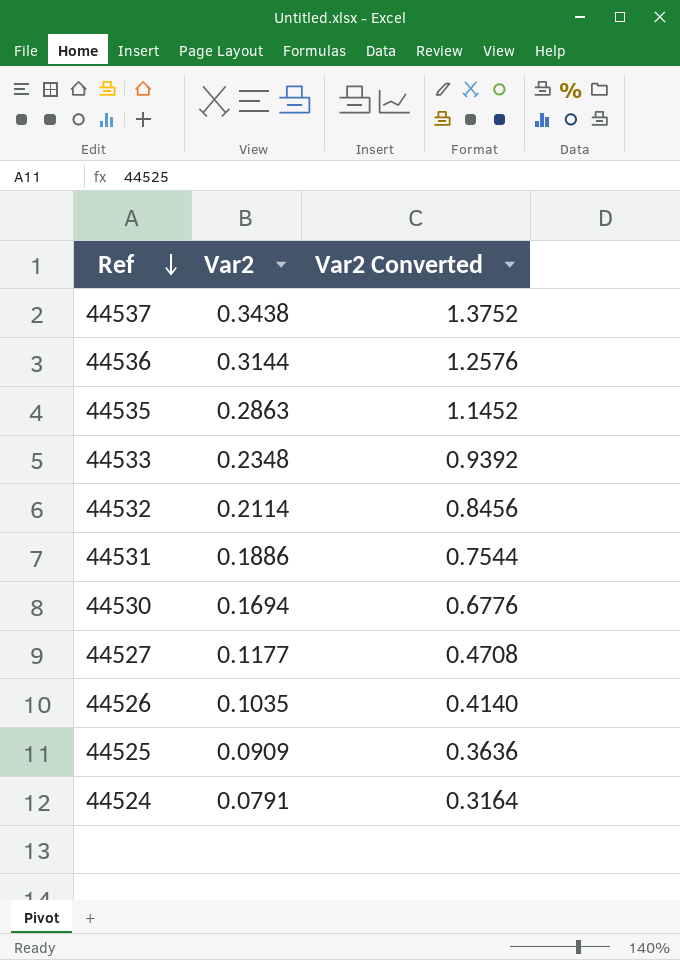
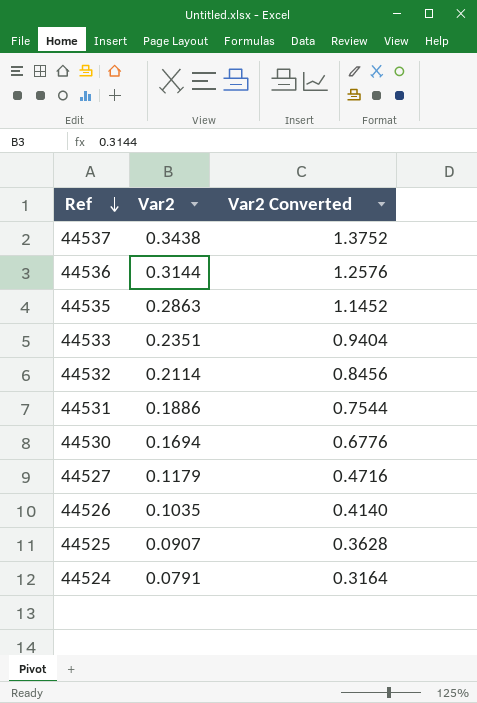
44533 | Var2: 0.2348 -> 0.2351
44533 | Var2 Converted: 0.9392 -> 0.9404
44527 | Var2: 0.1177 -> 0.1179
44527 | Var2 Converted: 0.4708 -> 0.4716
44525 | Var2: 0.0909 -> 0.0907
44525 | Var2 Converted: 0.3636 -> 0.3628

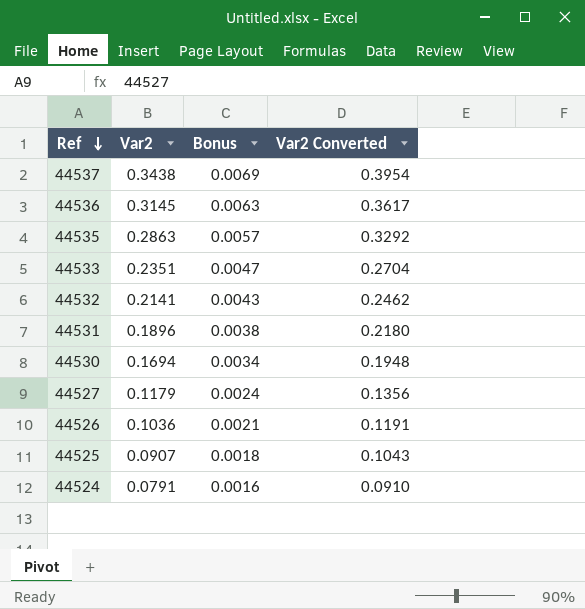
column Bonus | formula: none -> [Var2] * 0.02
column Var2 Converted | formula: [Var2] * 4 -> [Var2] * 1.15
44536 | Var2: 0.3144 -> 0.3145
44532 | Var2: 0.2114 -> 0.2141
44531 | Var2: 0.1886 -> 0.1896
44526 | Var2: 0.1035 -> 0.1036

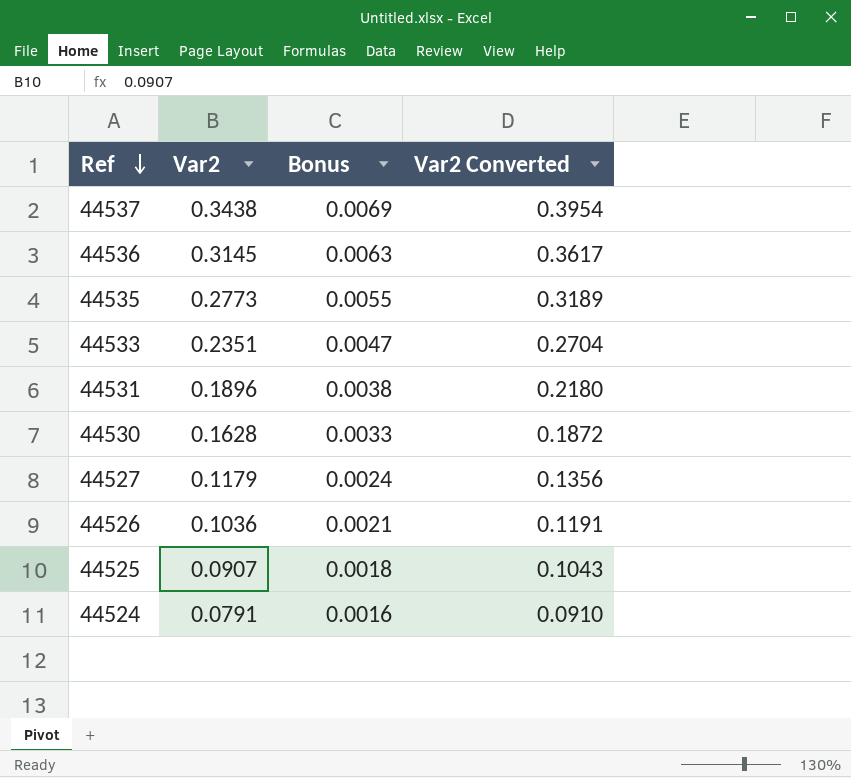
row 44532: 0.2141 | 0.0043 | 0.2462 -> none
44535 | Var2: 0.2863 -> 0.2773
44535 | Bonus: 0.0057 -> 0.0055
44535 | Var2 Converted: 0.3292 -> 0.3189
44530 | Var2: 0.1694 -> 0.1628
44530 | Bonus: 0.0034 -> 0.0033
44530 | Var2 Converted: 0.1948 -> 0.1872

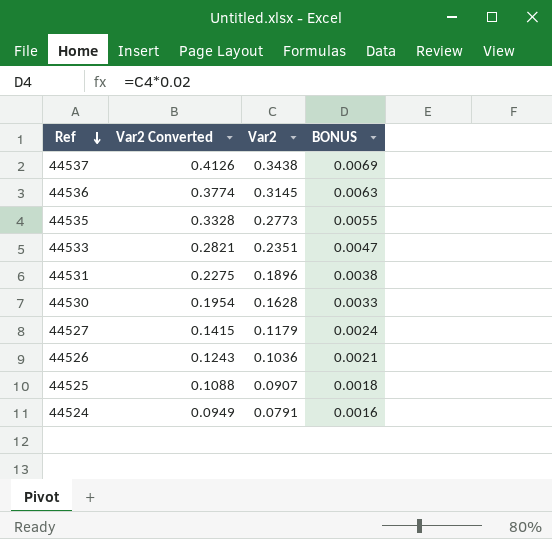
column Var2 Converted | formula: [Var2] * 1.15 -> [Var2] * 1.2
column Var2 Converted | position: 4 -> 2
column name: Bonus -> BONUS

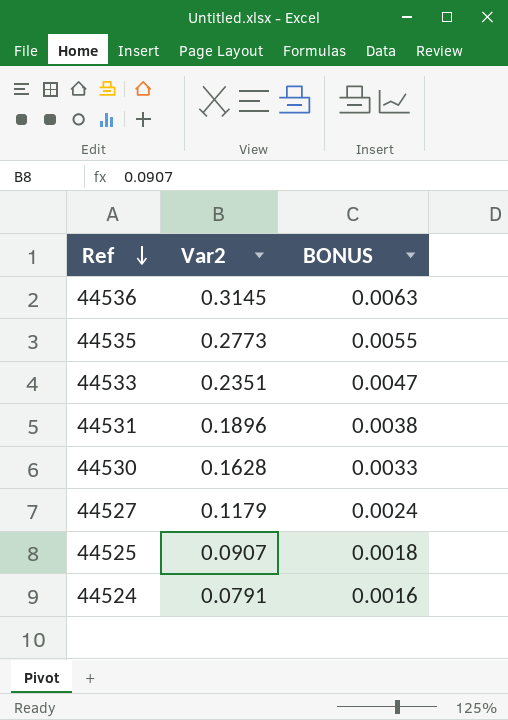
column Var2 Converted | formula: [Var2] * 1.2 -> none
row 44537: 0.4126 | 0.3438 | 0.0069 -> none
row 44526: 0.1243 | 0.1036 | 0.0021 -> none

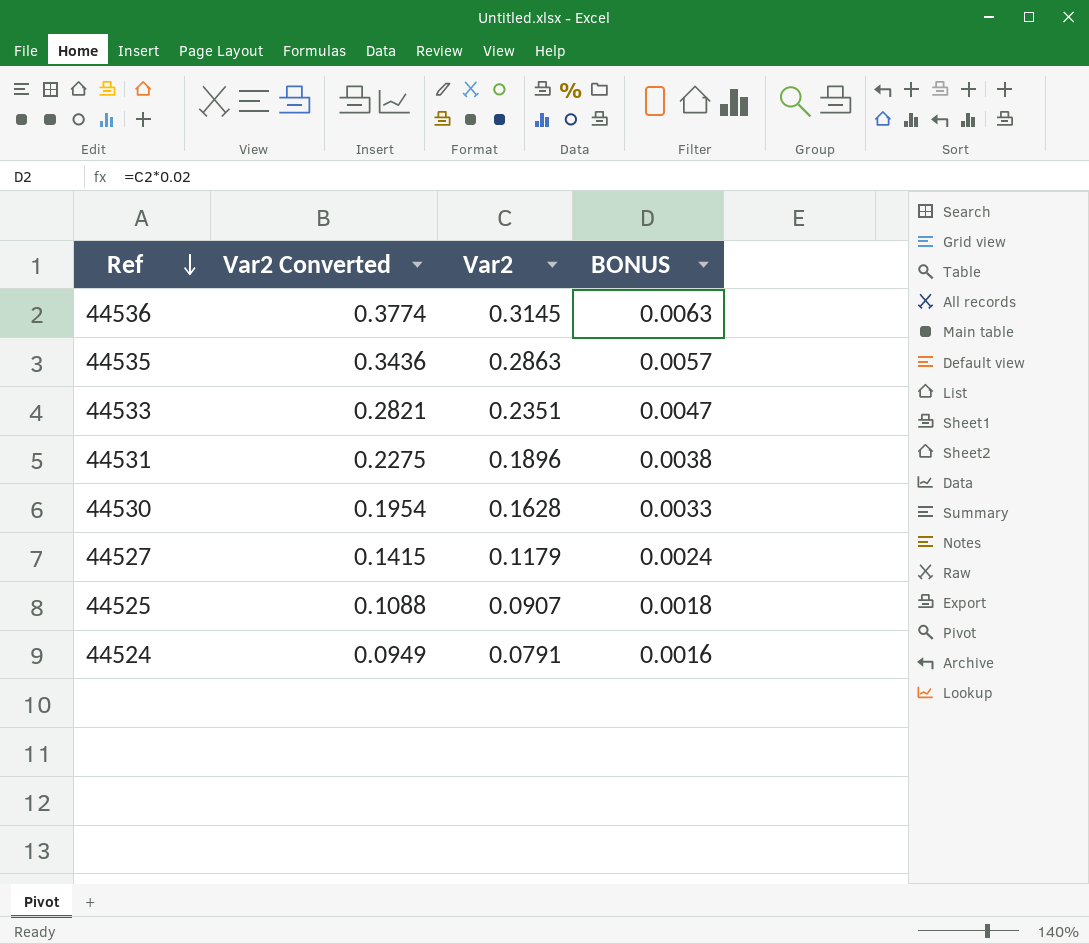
column Var2 Converted | formula: none -> [Var2] * 1.2
44535 | Var2: 0.2773 -> 0.2863
44535 | BONUS: 0.0055 -> 0.0057

